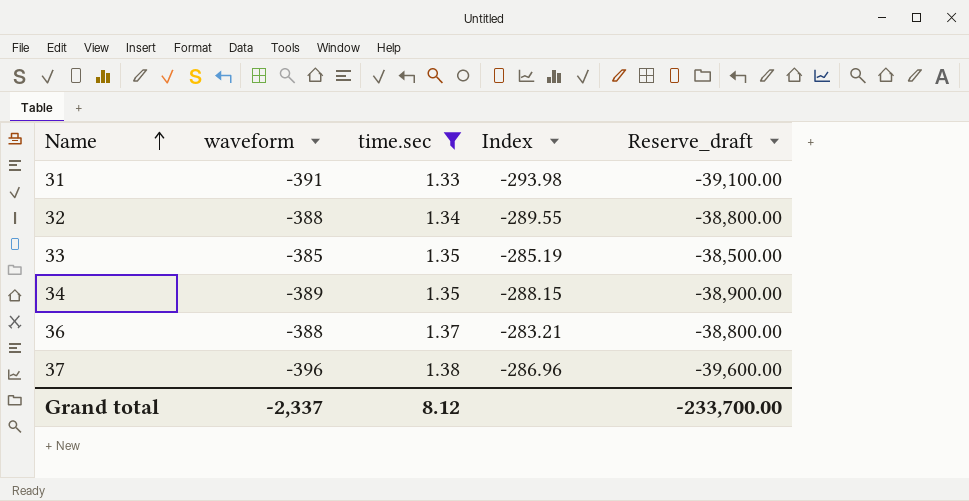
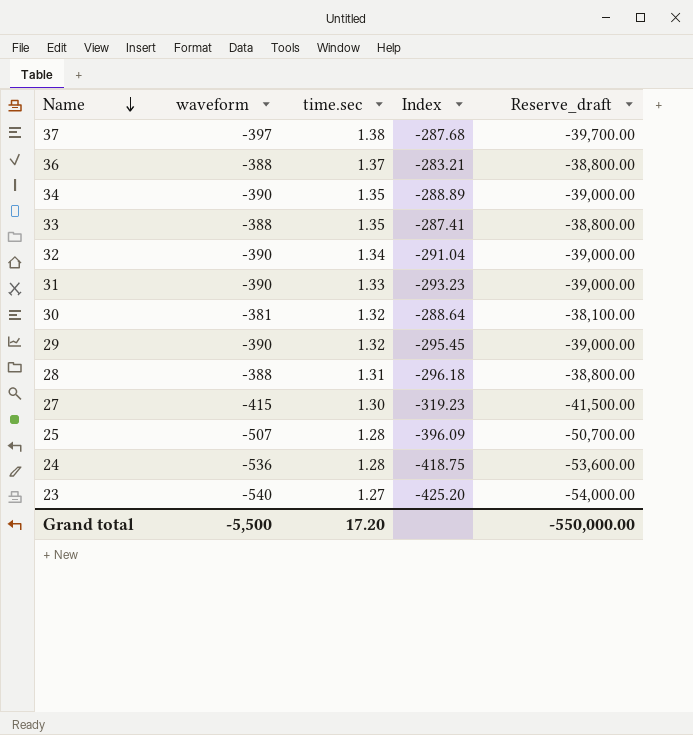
filter: time.sec >= 1.33 -> none
row order: Name ascending -> Name descending
37 | waveform: -396 -> -397
37 | Index: -286.96 -> -287.68
37 | Reserve_draft: -39,600.00 -> -39,700.00
34 | waveform: -389 -> -390
34 | Index: -288.15 -> -288.89
34 | Reserve_draft: -38,900.00 -> -39,000.00
33 | waveform: -385 -> -388
33 | Index: -285.19 -> -287.41
33 | Reserve_draft: -38,500.00 -> -38,800.00
32 | waveform: -388 -> -390
32 | Index: -289.55 -> -291.04
32 | Reserve_draft: -38,800.00 -> -39,000.00
31 | waveform: -391 -> -390
31 | Index: -293.98 -> -293.23
31 | Reserve_draft: -39,100.00 -> -39,000.00
Grand total | waveform: -2,337 -> -5,500
Grand total | time.sec: 8.12 -> 17.20
Grand total | Reserve_draft: -233,700.00 -> -550,000.00

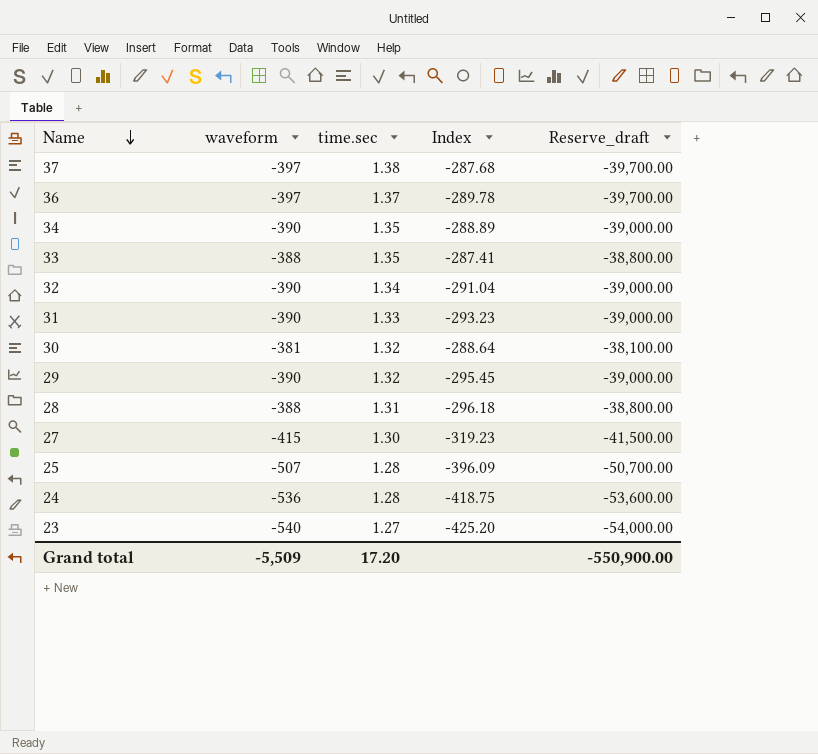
36 | waveform: -388 -> -397
36 | Index: -283.21 -> -289.78
36 | Reserve_draft: -38,800.00 -> -39,700.00
Grand total | waveform: -5,500 -> -5,509
Grand total | Reserve_draft: -550,000.00 -> -550,900.00

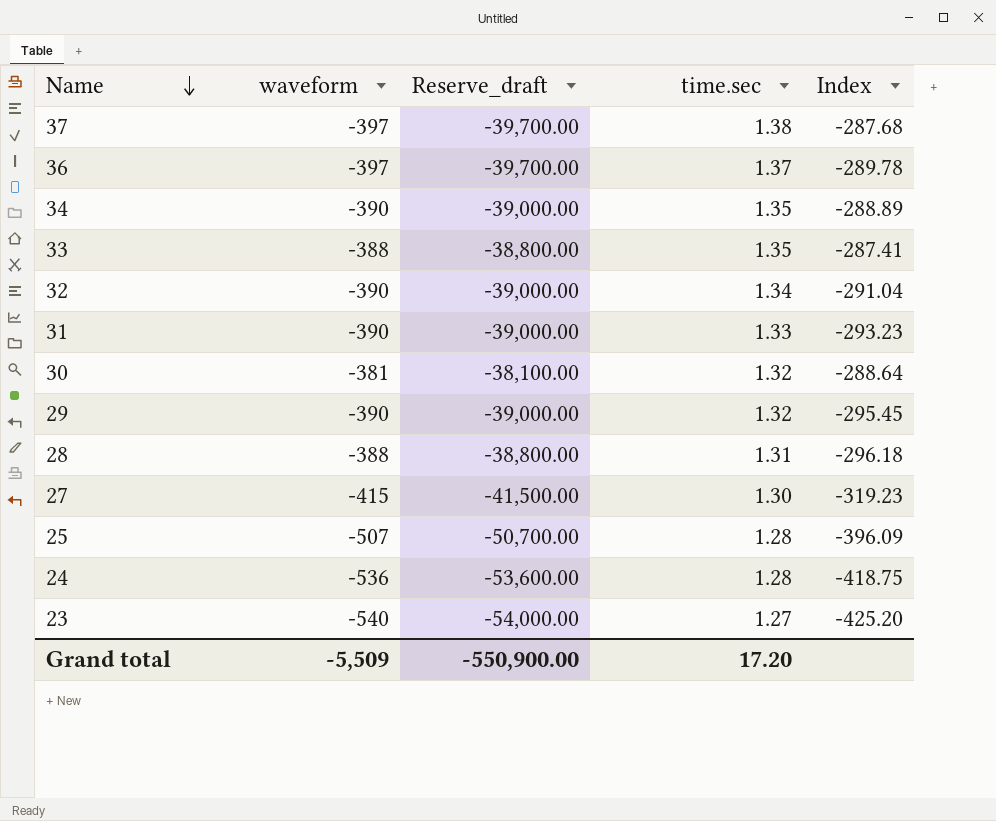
column Reserve_draft | position: 5 -> 3

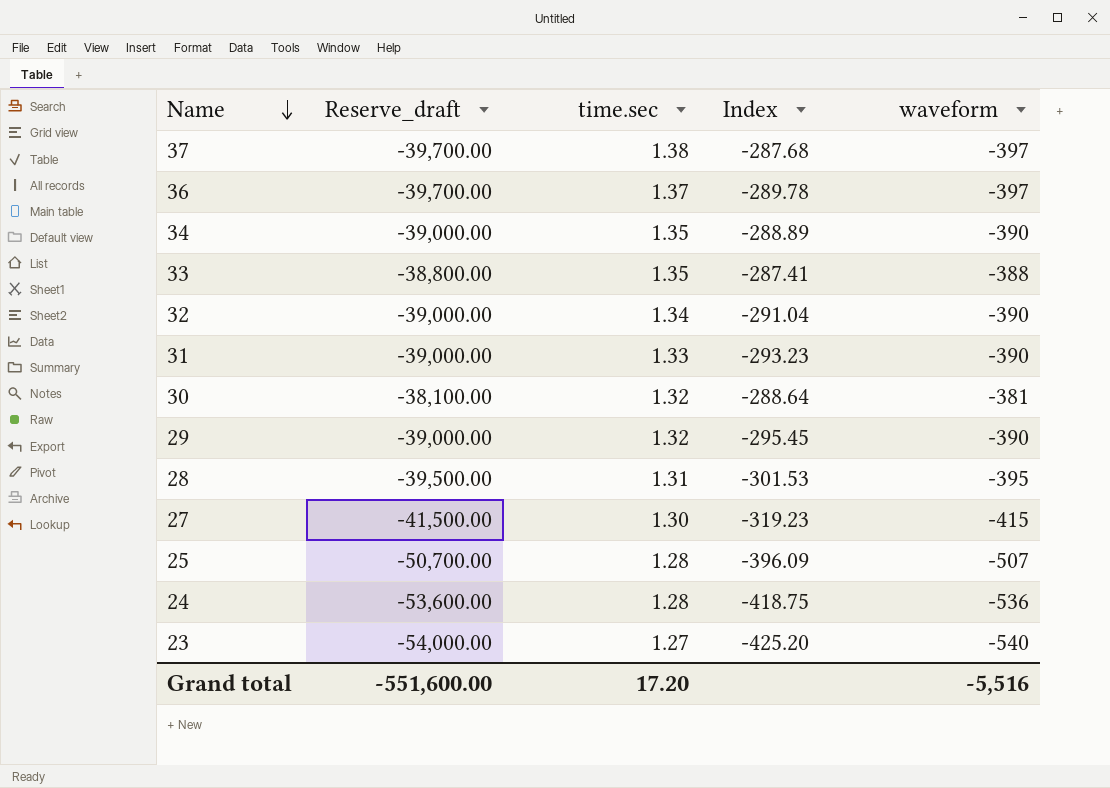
column waveform | position: 2 -> 5
28 | Reserve_draft: -38,800.00 -> -39,500.00
28 | Index: -296.18 -> -301.53
28 | waveform: -388 -> -395
Grand total | Reserve_draft: -550,900.00 -> -551,600.00
Grand total | waveform: -5,509 -> -5,516

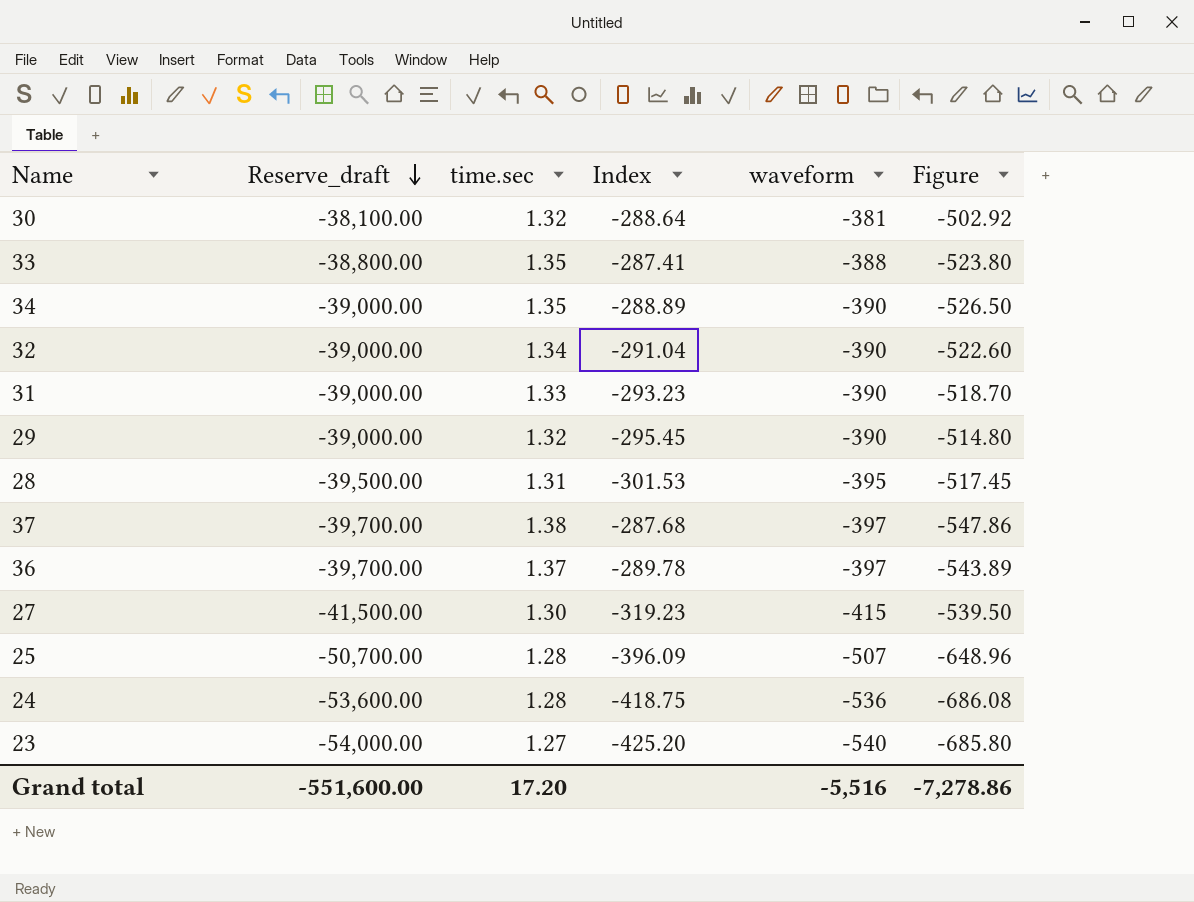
row order: Name descending -> Reserve_draft descending
column Figure | formula: none -> [time.sec] * [waveform]

